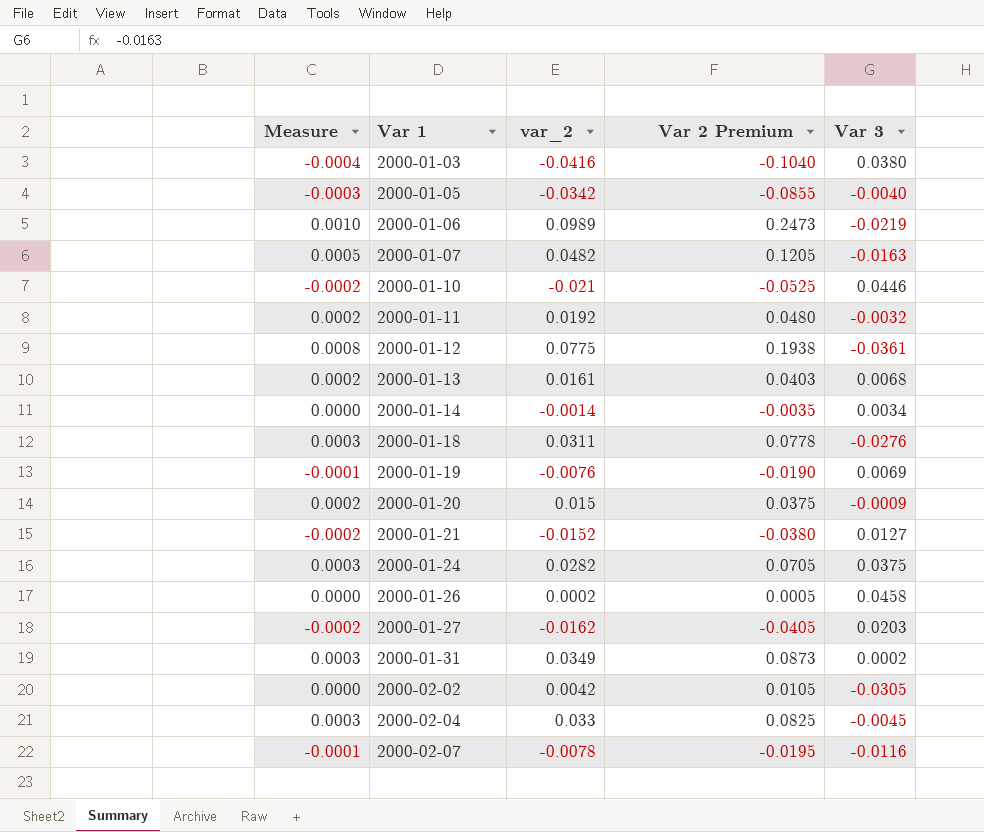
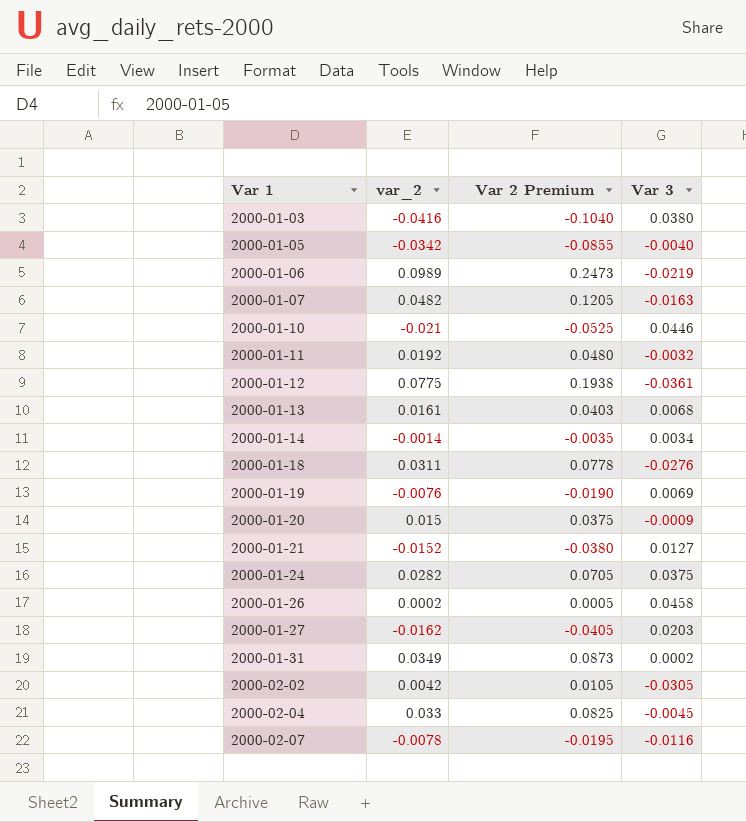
column Measure | formula: [var_2] * 0.01 -> none

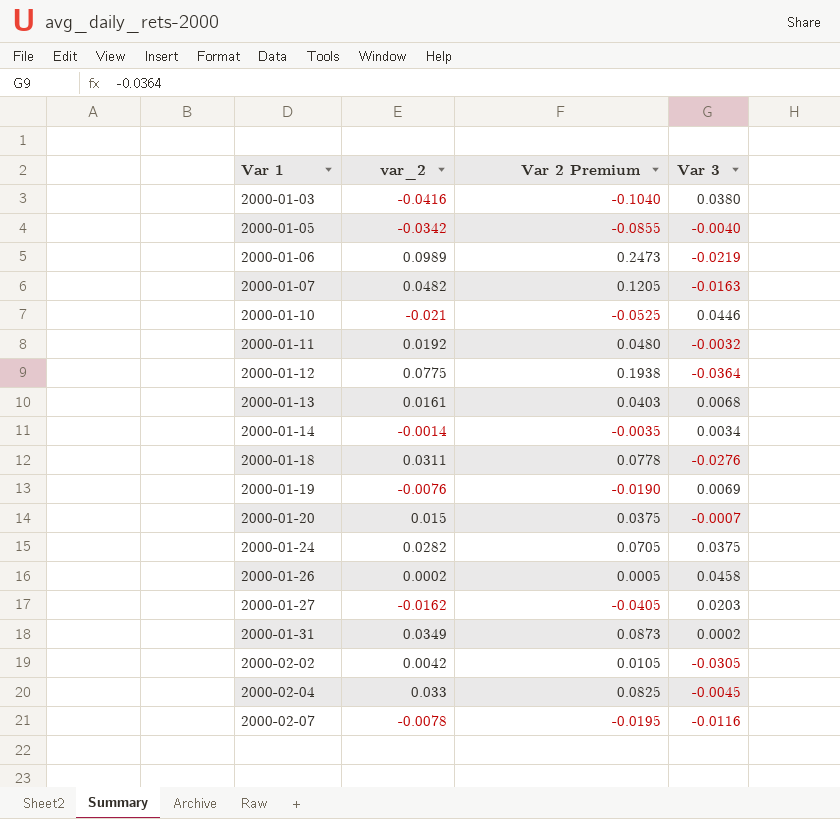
row 2000-01-21: -0.0152 | -0.0380 | 0.0127 -> none
2000-01-12 | Var 3: -0.0361 -> -0.0364
2000-01-20 | Var 3: -0.0009 -> -0.0007

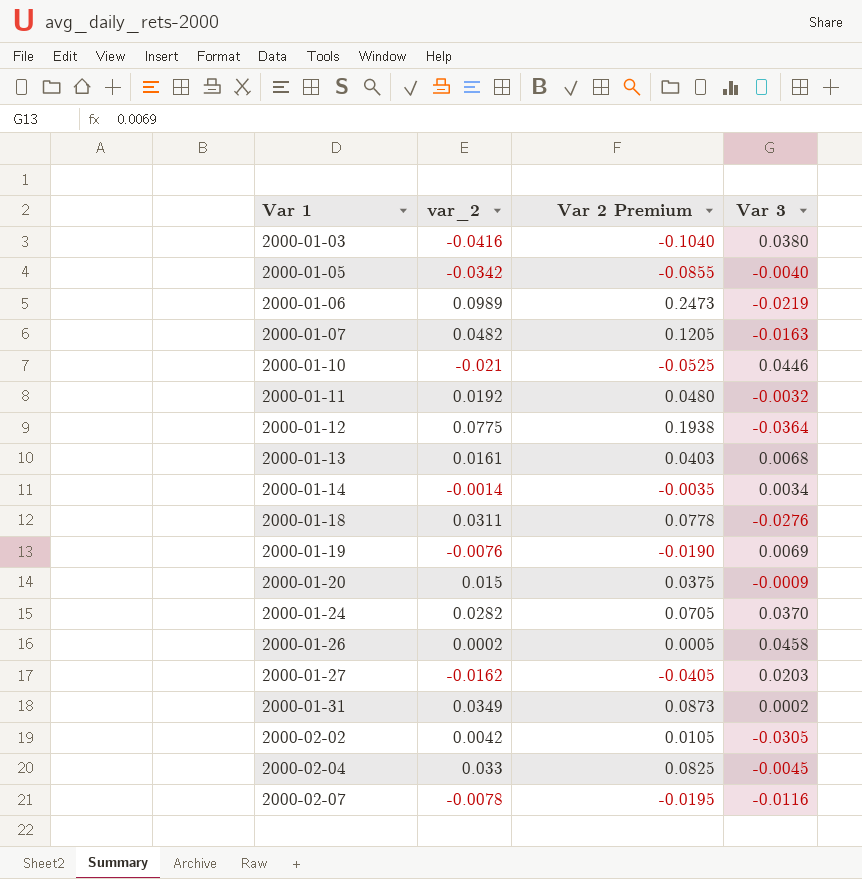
2000-01-20 | Var 3: -0.0007 -> -0.0009
2000-01-24 | Var 3: 0.0375 -> 0.0370

